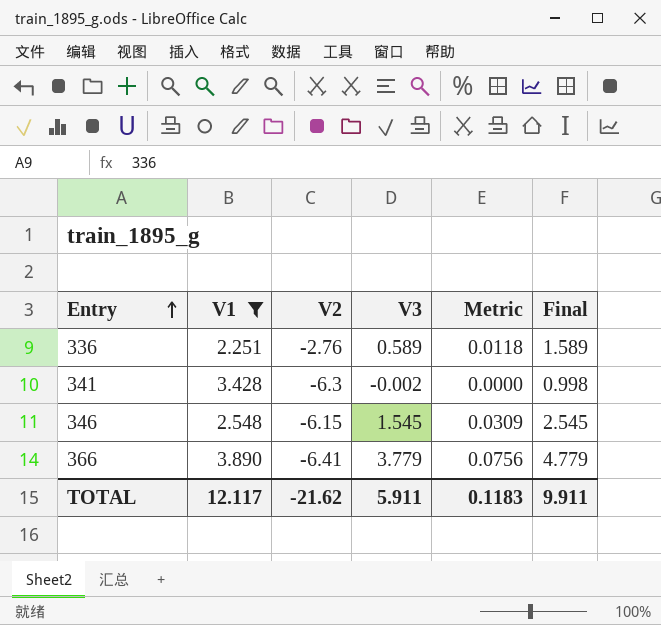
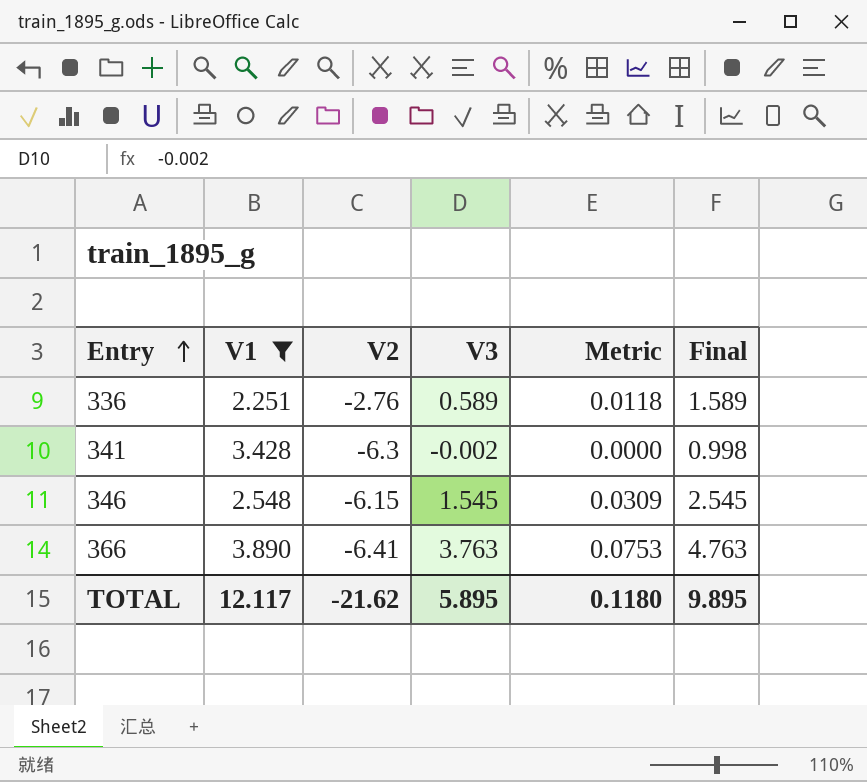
366 | V3: 3.779 -> 3.763
366 | Metric: 0.0756 -> 0.0753
366 | Final: 4.779 -> 4.763
TOTAL | V3: 5.911 -> 5.895
TOTAL | Metric: 0.1183 -> 0.1180
TOTAL | Final: 9.911 -> 9.895

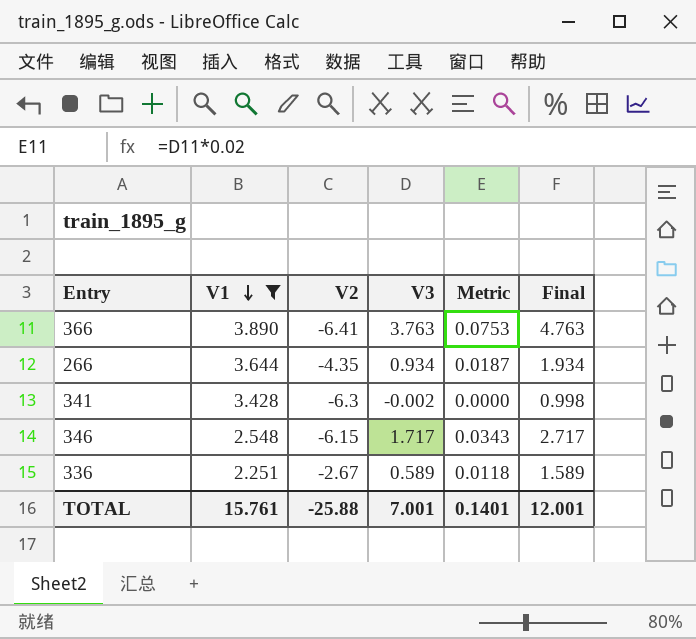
row order: Entry ascending -> V1 descending
row 266: none -> 3.644 | -4.35 | 0.934 | 0.0187 | 1.934
346 | V3: 1.545 -> 1.717
346 | Metric: 0.0309 -> 0.0343
346 | Final: 2.545 -> 2.717
336 | V2: -2.76 -> -2.67
TOTAL | V1: 12.117 -> 15.761
TOTAL | V2: -21.62 -> -25.88
TOTAL | V3: 5.895 -> 7.001
TOTAL | Metric: 0.1180 -> 0.1401
TOTAL | Final: 9.895 -> 12.001

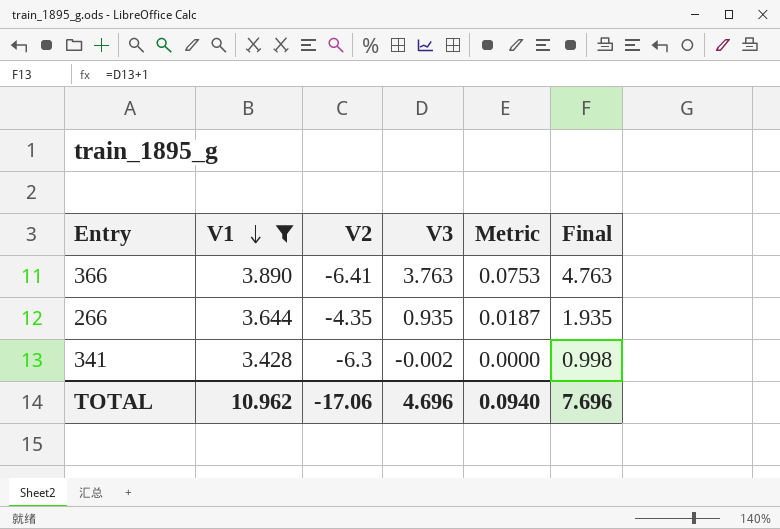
row 346: 2.548 | -6.15 | 1.717 | 0.0343 | 2.717 -> none
row 336: 2.251 | -2.67 | 0.589 | 0.0118 | 1.589 -> none
266 | V3: 0.934 -> 0.935
266 | Final: 1.934 -> 1.935
TOTAL | V1: 15.761 -> 10.962
TOTAL | V2: -25.88 -> -17.06
TOTAL | V3: 7.001 -> 4.696
TOTAL | Metric: 0.1401 -> 0.0940
TOTAL | Final: 12.001 -> 7.696

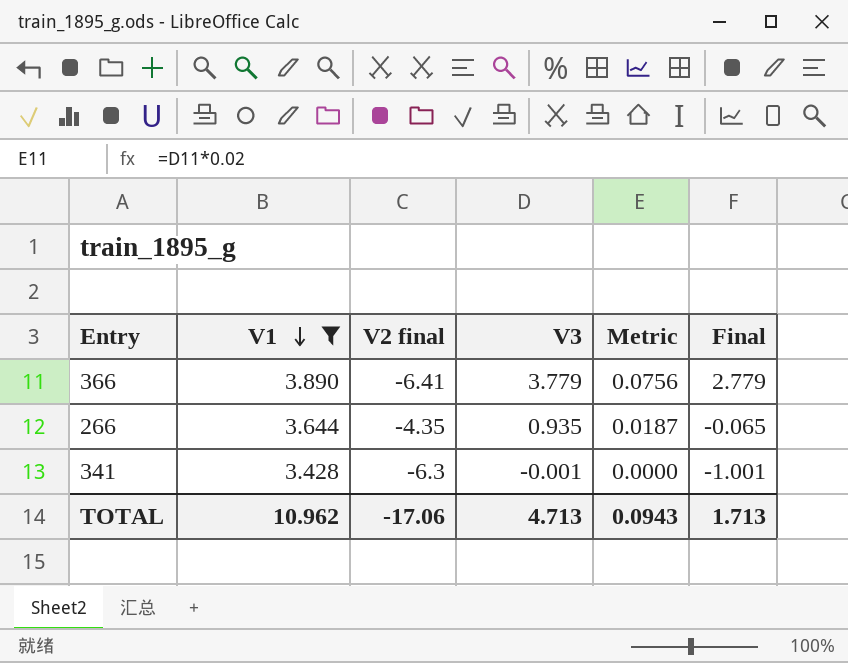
column name: V2 -> V2 final
column Final | formula: [V3] + 1 -> [V3] - 1
366 | V3: 3.763 -> 3.779
366 | Metric: 0.0753 -> 0.0756
341 | V3: -0.002 -> -0.001
TOTAL | V3: 4.696 -> 4.713
TOTAL | Metric: 0.0940 -> 0.0943
TOTAL | Final: 7.696 -> 1.713

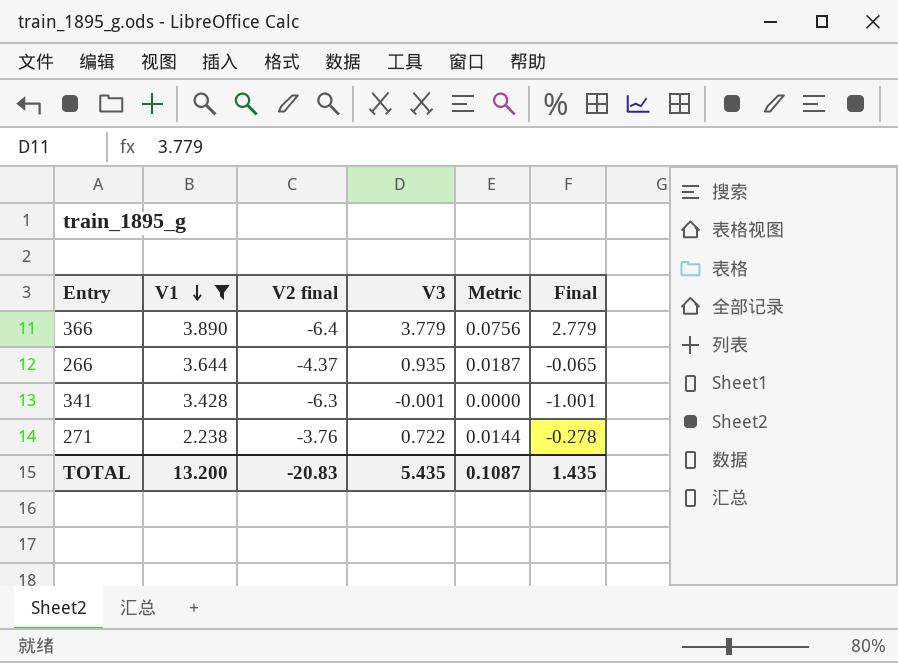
366 | V2 final: -6.41 -> -6.4
266 | V2 final: -4.35 -> -4.37
row 271: none -> 2.238 | -3.76 | 0.722 | 0.0144 | -0.278
TOTAL | V1: 10.962 -> 13.200
TOTAL | V2 final: -17.06 -> -20.83
TOTAL | V3: 4.713 -> 5.435
TOTAL | Metric: 0.0943 -> 0.1087
TOTAL | Final: 1.713 -> 1.435

